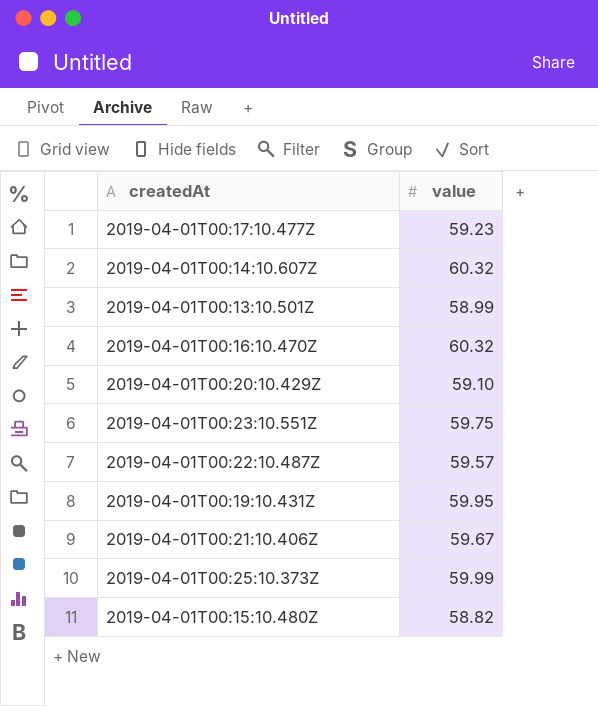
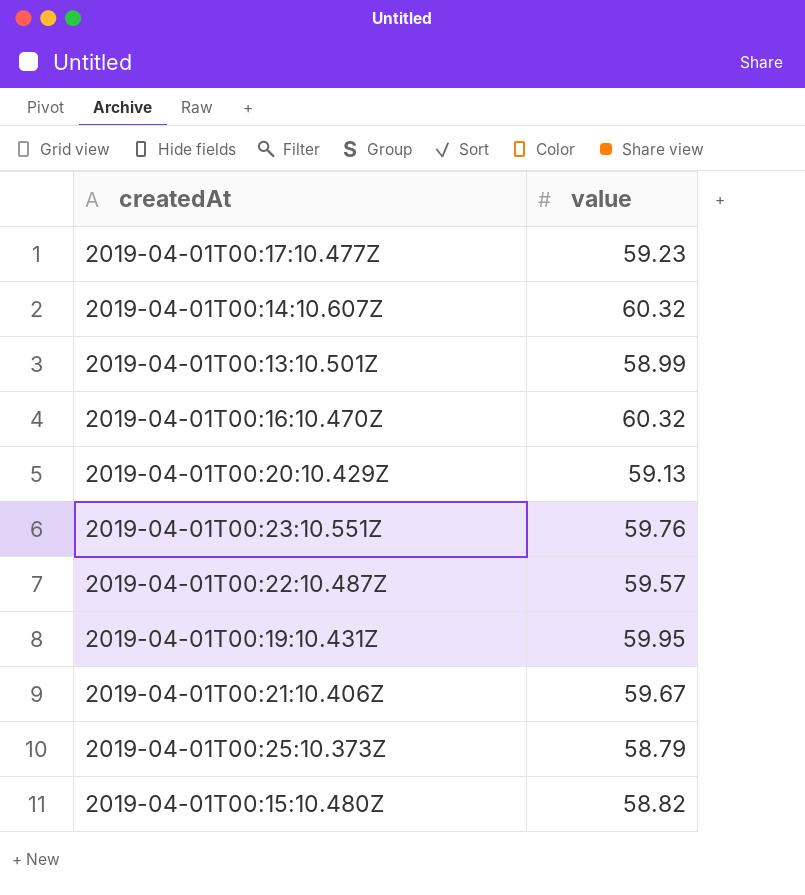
2019-04-01T00:20:10.429Z | value: 59.10 -> 59.13
2019-04-01T00:23:10.551Z | value: 59.75 -> 59.76
2019-04-01T00:25:10.373Z | value: 59.99 -> 58.79

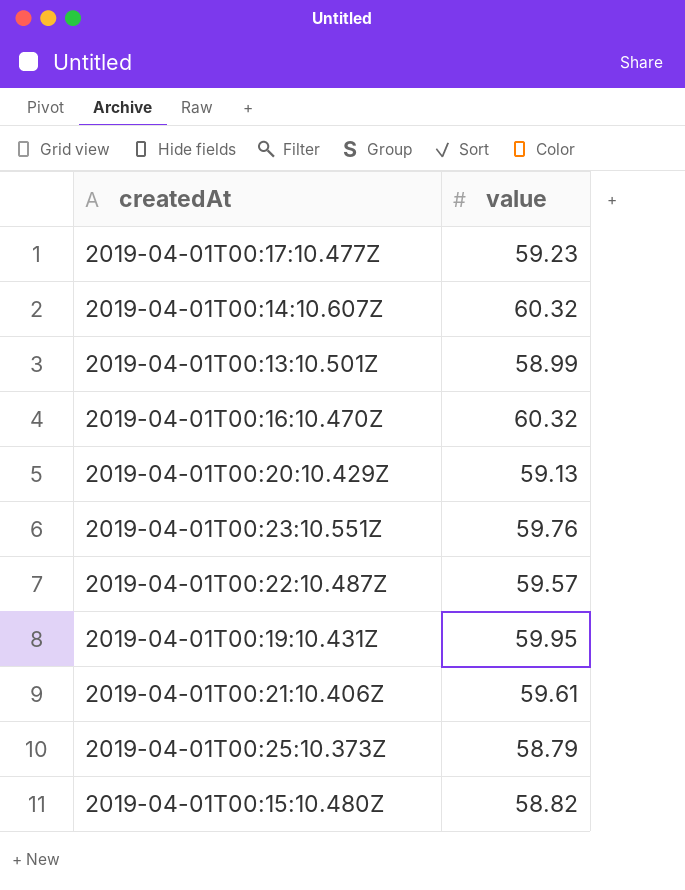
2019-04-01T00:21:10.406Z | value: 59.67 -> 59.61

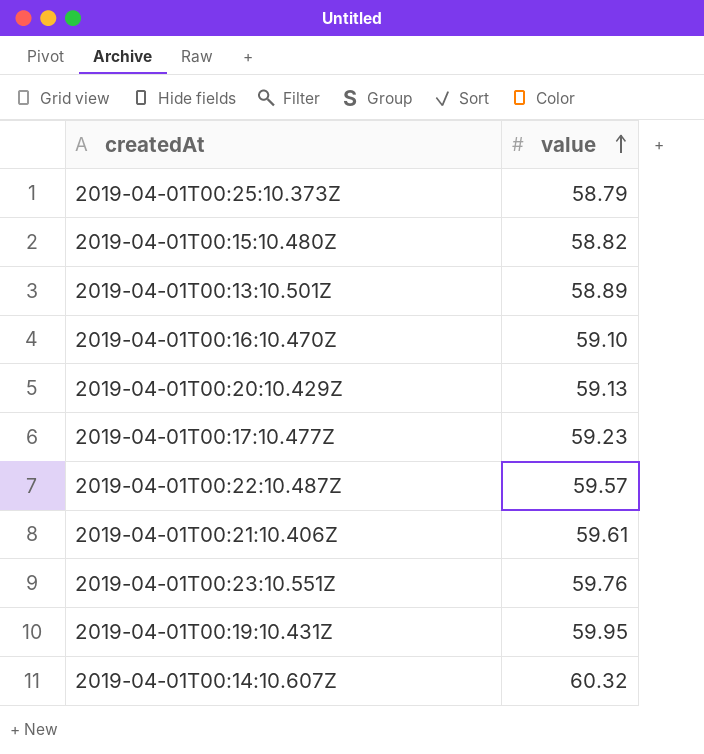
row order: none -> value ascending
2019-04-01T00:13:10.501Z | value: 58.99 -> 58.89
2019-04-01T00:16:10.470Z | value: 60.32 -> 59.10

